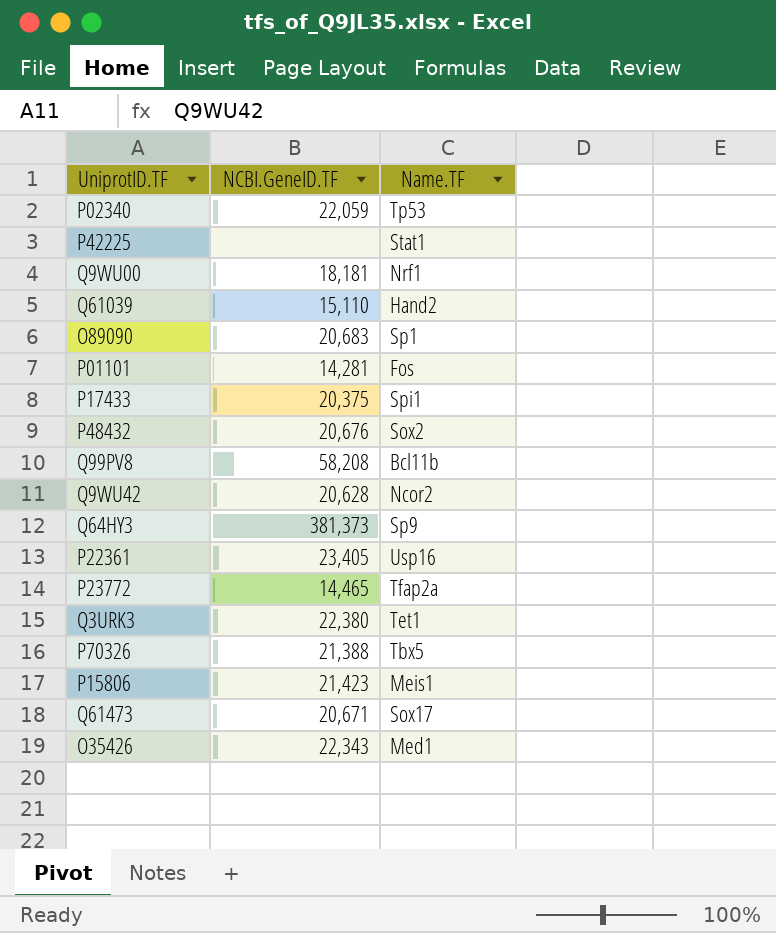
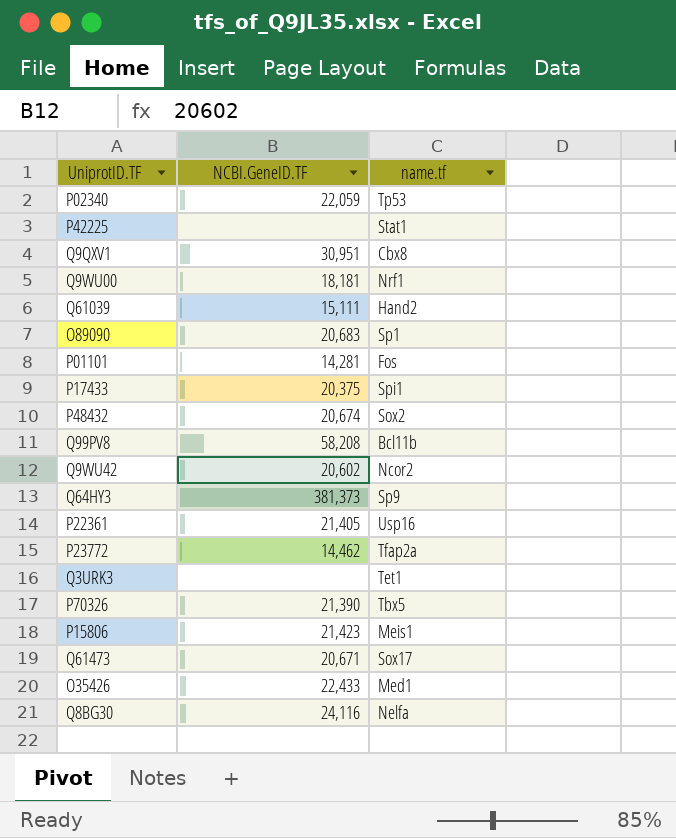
column name: Name.TF -> name.tf
row Q9QXV1: none -> 30,951 | Cbx8
Q61039 | NCBI.GeneID.TF: 15,110 -> 15,111
P48432 | NCBI.GeneID.TF: 20,676 -> 20,674
Q9WU42 | NCBI.GeneID.TF: 20,628 -> 20,602
P22361 | NCBI.GeneID.TF: 23,405 -> 21,405
P23772 | NCBI.GeneID.TF: 14,465 -> 14,462
Q3URK3 | NCBI.GeneID.TF: 22,380 -> none
P70326 | NCBI.GeneID.TF: 21,388 -> 21,390
O35426 | NCBI.GeneID.TF: 22,343 -> 22,433
row Q8BG30: none -> 24,116 | Nelfa

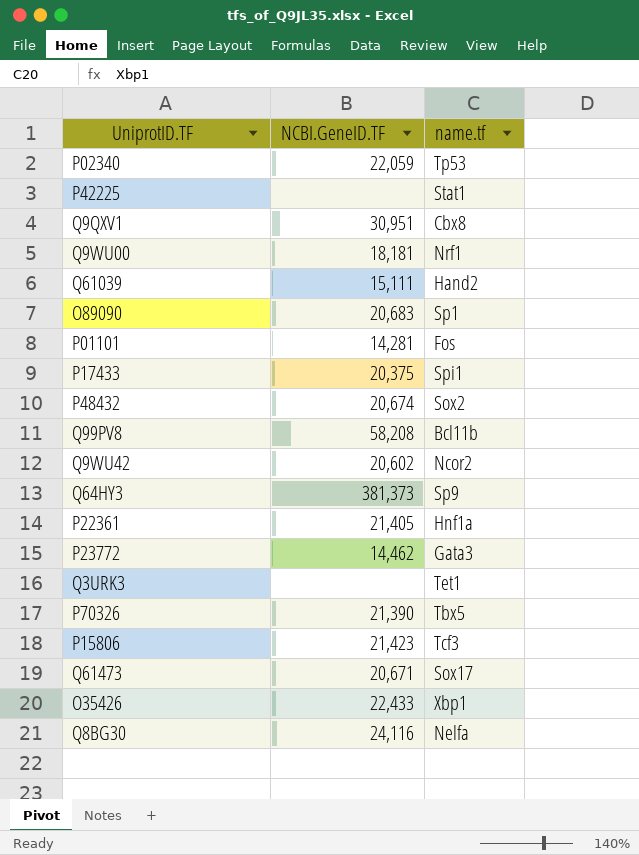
P22361 | name.tf: Usp16 -> Hnf1a
P23772 | name.tf: Tfap2a -> Gata3
P15806 | name.tf: Meis1 -> Tcf3
O35426 | name.tf: Med1 -> Xbp1

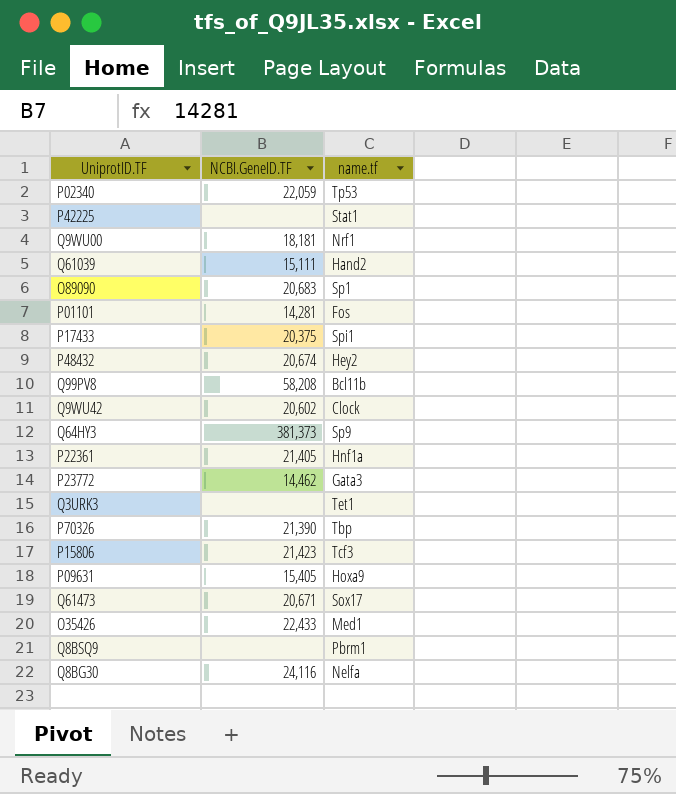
row Q9QXV1: 30,951 | Cbx8 -> none
P48432 | name.tf: Sox2 -> Hey2
Q9WU42 | name.tf: Ncor2 -> Clock
P70326 | name.tf: Tbx5 -> Tbp
row P09631: none -> 15,405 | Hoxa9
O35426 | name.tf: Xbp1 -> Med1
row Q8BSQ9: none -> none | Pbrm1

